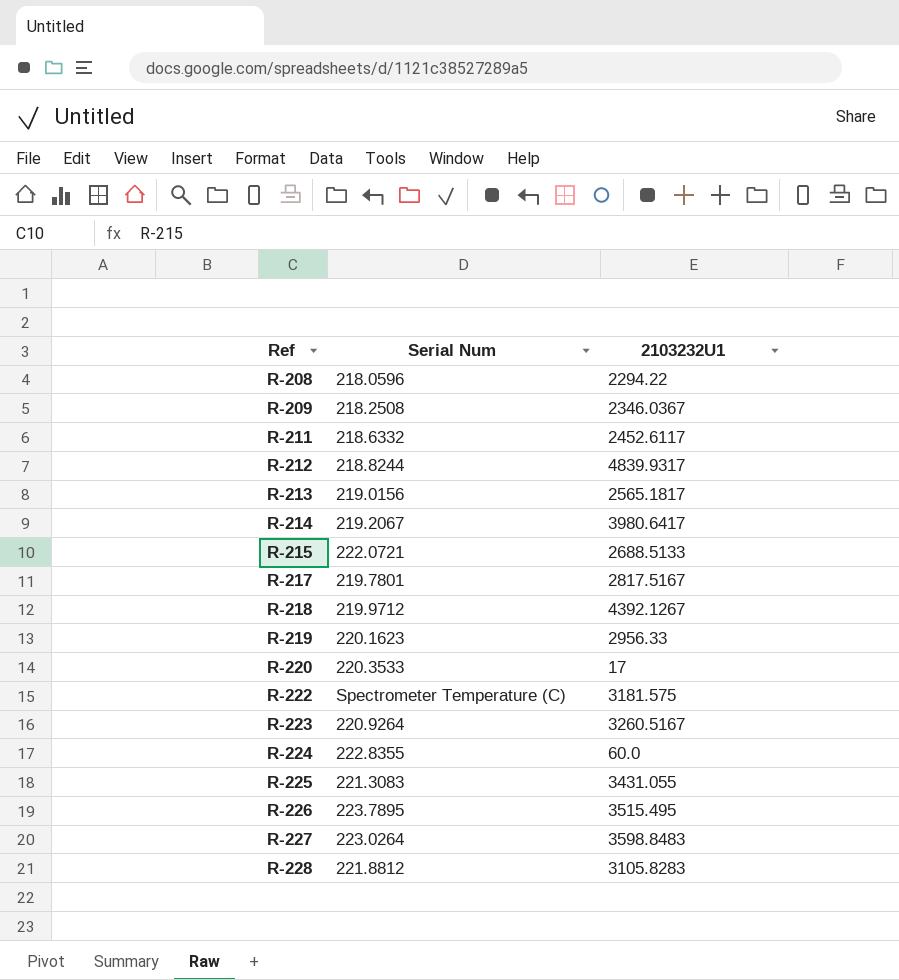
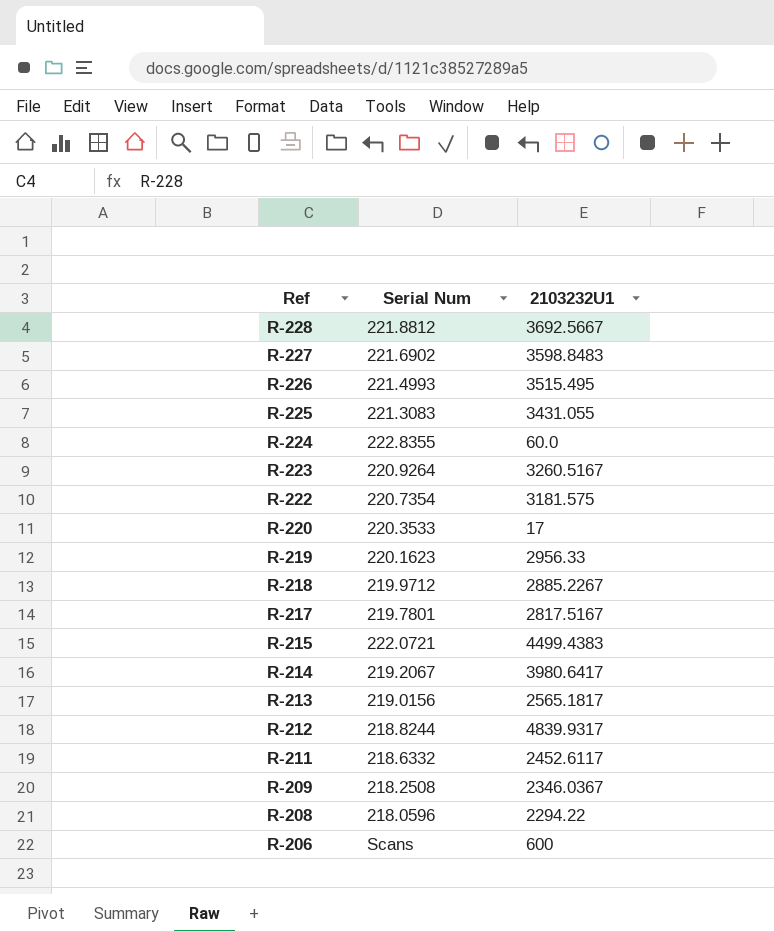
row order: Ref ascending -> Ref descending
R-228 | 2103232U1: 3105.8283 -> 3692.5667
R-227 | Serial Num: 223.0264 -> 221.6902
R-226 | Serial Num: 223.7895 -> 221.4993
R-222 | Serial Num: Spectrometer Temperature (C) -> 220.7354
R-218 | 2103232U1: 4392.1267 -> 2885.2267
R-215 | 2103232U1: 2688.5133 -> 4499.4383
row R-206: none -> Scans | 600

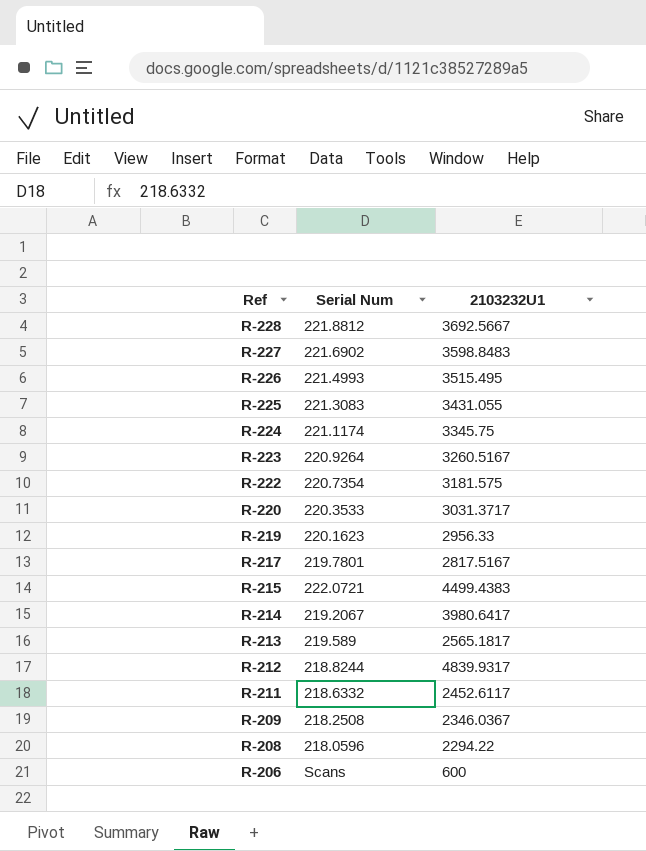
row R-218: 219.9712 | 2885.2267 -> none
R-224 | Serial Num: 222.8355 -> 221.1174
R-224 | 2103232U1: 60.0 -> 3345.75
R-220 | 2103232U1: 17 -> 3031.3717
R-213 | Serial Num: 219.0156 -> 219.589

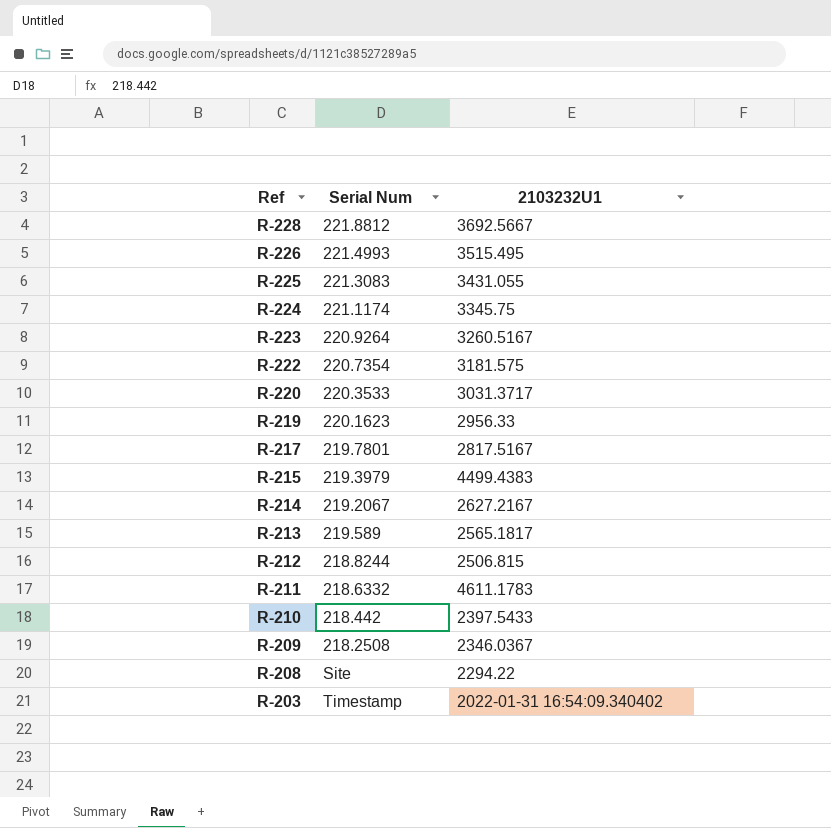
row R-227: 221.6902 | 3598.8483 -> none
row R-206: Scans | 600 -> none
R-215 | Serial Num: 222.0721 -> 219.3979
R-214 | 2103232U1: 3980.6417 -> 2627.2167
R-212 | 2103232U1: 4839.9317 -> 2506.815
R-211 | 2103232U1: 2452.6117 -> 4611.1783
row R-210: none -> 218.442 | 2397.5433
R-208 | Serial Num: 218.0596 -> Site
row R-203: none -> Timestamp | 2022-01-31 16:54:09.340402

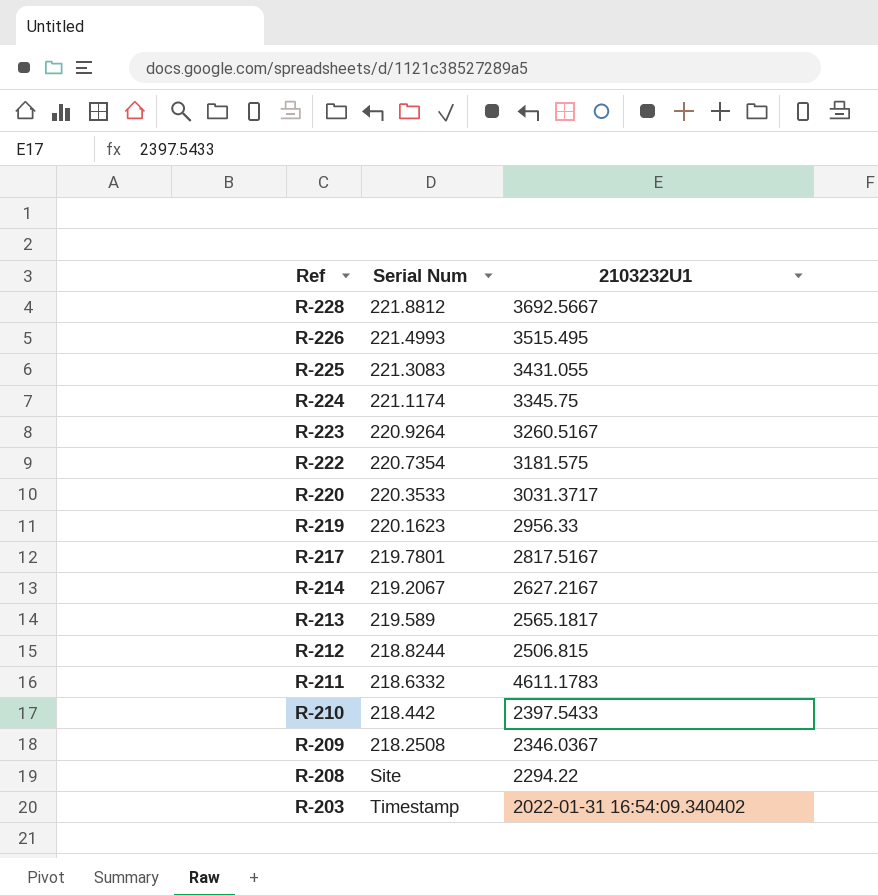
row R-215: 219.3979 | 4499.4383 -> none

